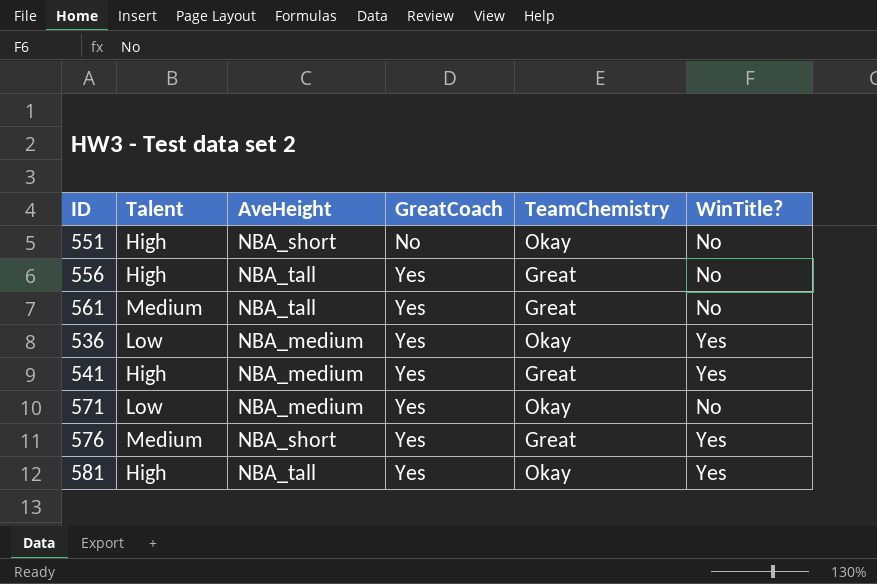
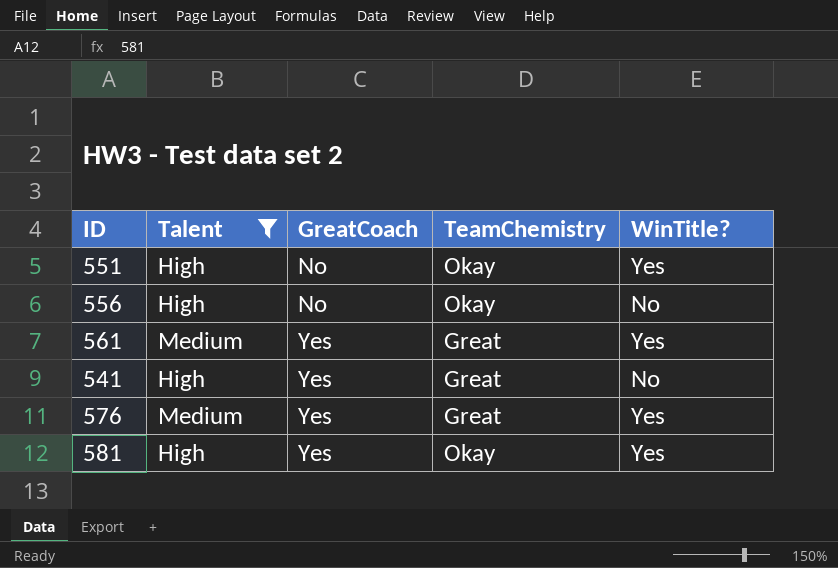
filter: none -> Talent != Low
column AveHeight | position: 3 -> none
551 | WinTitle?: No -> Yes
556 | GreatCoach: Yes -> No
556 | TeamChemistry: Great -> Okay
561 | WinTitle?: No -> Yes
541 | WinTitle?: Yes -> No

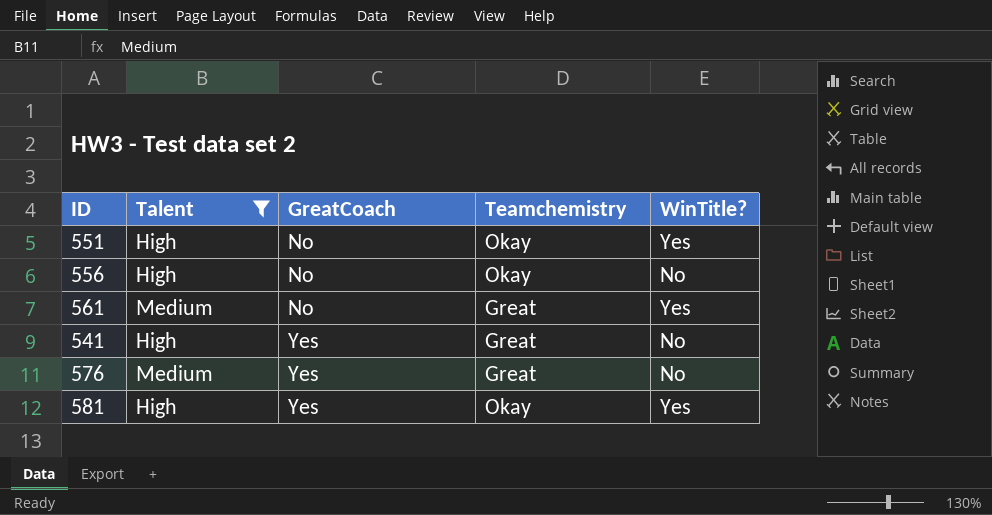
column name: TeamChemistry -> Teamchemistry
561 | GreatCoach: Yes -> No
576 | WinTitle?: Yes -> No

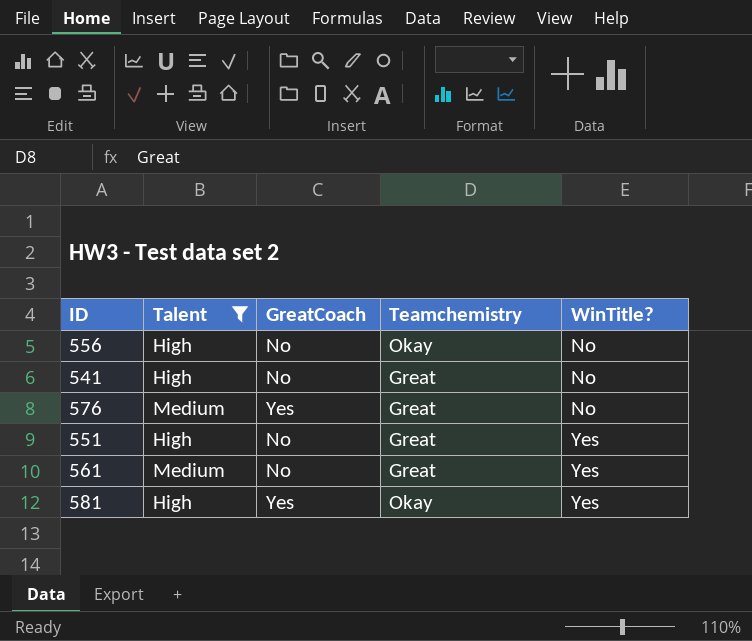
row order: GreatCoach ascending -> WinTitle? ascending
541 | GreatCoach: Yes -> No
551 | Teamchemistry: Okay -> Great

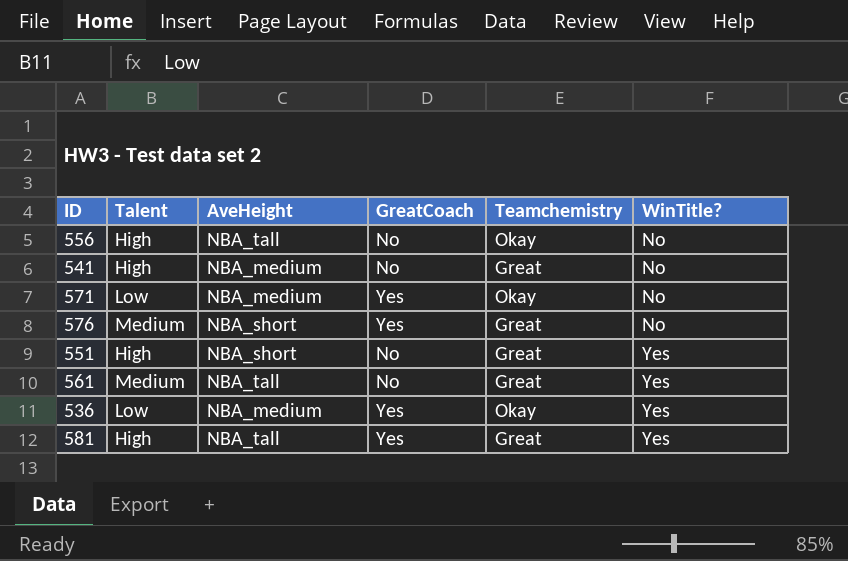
filter: Talent != Low -> none
column AveHeight | position: none -> 3
581 | Teamchemistry: Okay -> Great

